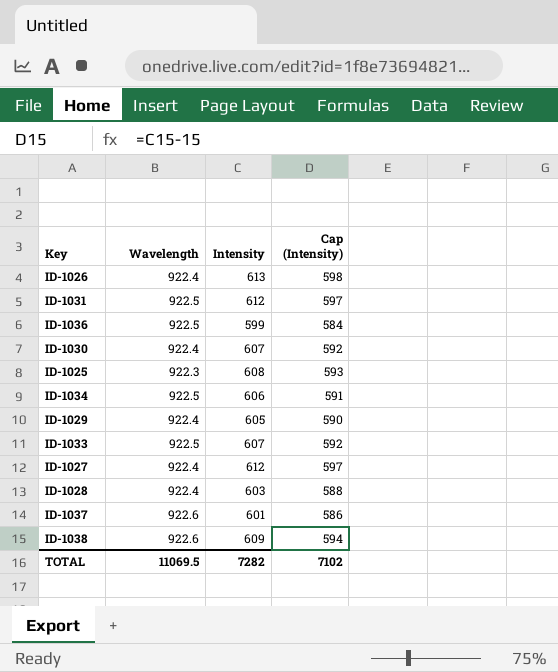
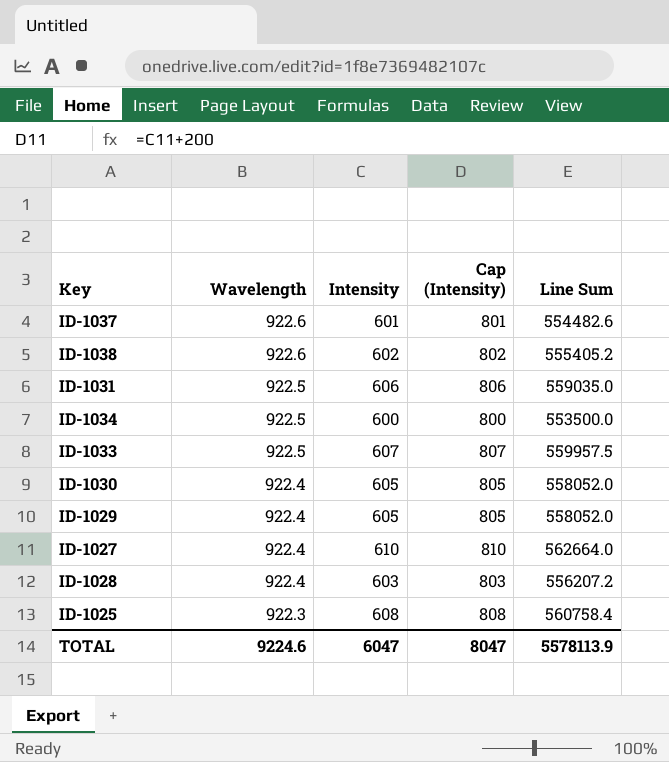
row order: none -> Wavelength descending
column Cap (Intensity) | formula: [Intensity] - 15 -> [Intensity] + 200
column Line Sum | formula: none -> [Wavelength] * [Intensity]
row ID-1026: 922.4 | 613 | 598 -> none
row ID-1036: 922.5 | 599 | 584 -> none
ID-1038 | Intensity: 609 -> 602
ID-1031 | Intensity: 612 -> 606
ID-1034 | Intensity: 606 -> 600
ID-1030 | Intensity: 607 -> 605
ID-1027 | Intensity: 612 -> 610
TOTAL | Wavelength: 11069.5 -> 9224.6
TOTAL | Intensity: 7282 -> 6047
TOTAL | Cap (Intensity): 7102 -> 8047

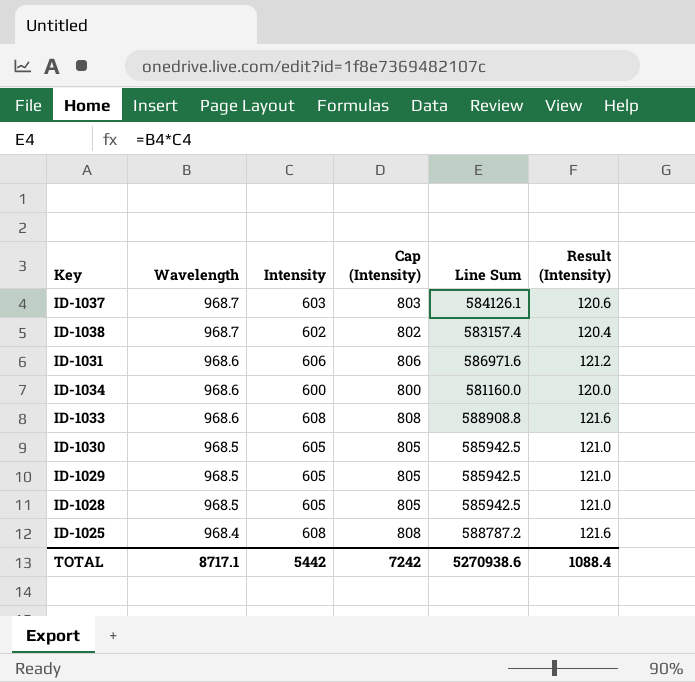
column Result (Intensity) | formula: none -> [Intensity] * 0.2
row ID-1027: 922.4 | 610 | 810 | 562664.0 -> none
ID-1037 | Wavelength: 922.6 -> 968.7
ID-1037 | Intensity: 601 -> 603
ID-1037 | Cap (Intensity): 801 -> 803
ID-1037 | Line Sum: 554482.6 -> 584126.1
ID-1038 | Wavelength: 922.6 -> 968.7
ID-1038 | Line Sum: 555405.2 -> 583157.4
ID-1031 | Wavelength: 922.5 -> 968.6
ID-1031 | Line Sum: 559035.0 -> 586971.6
ID-1034 | Wavelength: 922.5 -> 968.6
ID-1034 | Line Sum: 553500.0 -> 581160.0
ID-1033 | Wavelength: 922.5 -> 968.6
ID-1033 | Intensity: 607 -> 608
ID-1033 | Cap (Intensity): 807 -> 808
ID-1033 | Line Sum: 559957.5 -> 588908.8
ID-1030 | Wavelength: 922.4 -> 968.5
ID-1030 | Line Sum: 558052.0 -> 585942.5
ID-1029 | Wavelength: 922.4 -> 968.5
ID-1029 | Line Sum: 558052.0 -> 585942.5
ID-1028 | Wavelength: 922.4 -> 968.5
ID-1028 | Intensity: 603 -> 605
ID-1028 | Cap (Intensity): 803 -> 805
ID-1028 | Line Sum: 556207.2 -> 585942.5
ID-1025 | Wavelength: 922.3 -> 968.4
ID-1025 | Line Sum: 560758.4 -> 588787.2
TOTAL | Wavelength: 9224.6 -> 8717.1
TOTAL | Intensity: 6047 -> 5442
TOTAL | Cap (Intensity): 8047 -> 7242
TOTAL | Line Sum: 5578113.9 -> 5270938.6

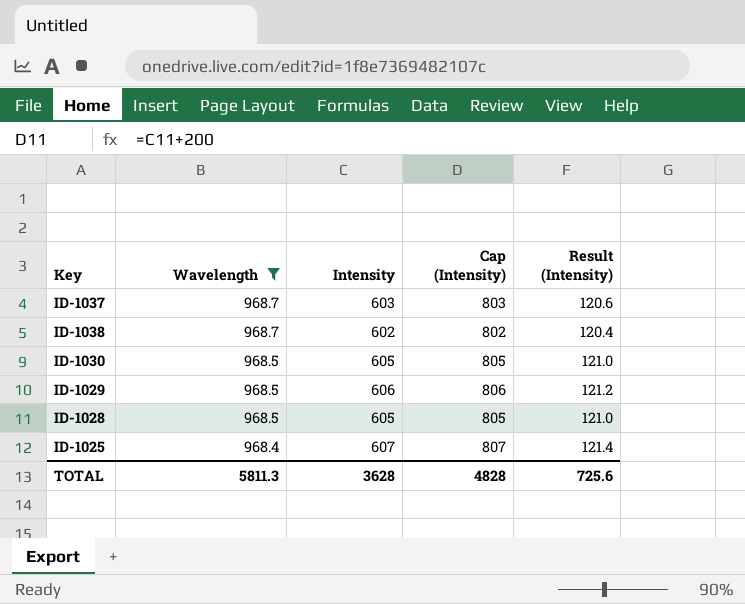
filter: none -> Wavelength != 968.6
column Line Sum | formula: [Wavelength] * [Intensity] -> none
ID-1029 | Intensity: 605 -> 606
ID-1029 | Cap (Intensity): 805 -> 806
ID-1029 | Result (Intensity): 121.0 -> 121.2
ID-1025 | Intensity: 608 -> 607
ID-1025 | Cap (Intensity): 808 -> 807
ID-1025 | Result (Intensity): 121.6 -> 121.4
TOTAL | Wavelength: 8717.1 -> 5811.3
TOTAL | Intensity: 5442 -> 3628
TOTAL | Cap (Intensity): 7242 -> 4828
TOTAL | Result (Intensity): 1088.4 -> 725.6

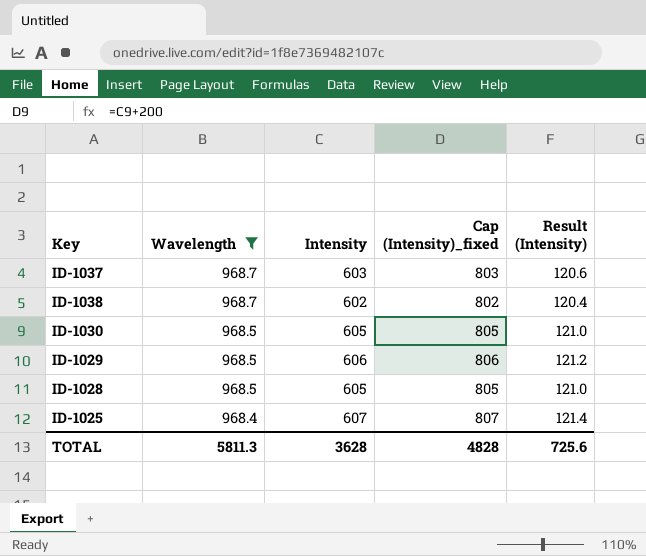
column name: Cap (Intensity) -> Cap (Intensity)_fixed

